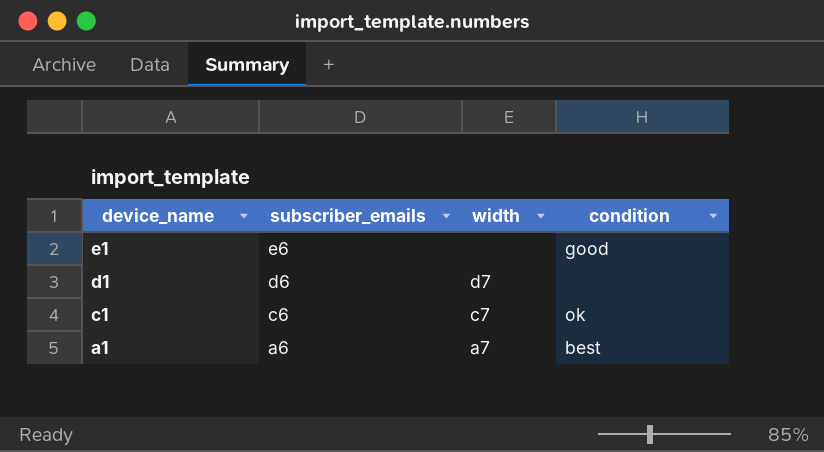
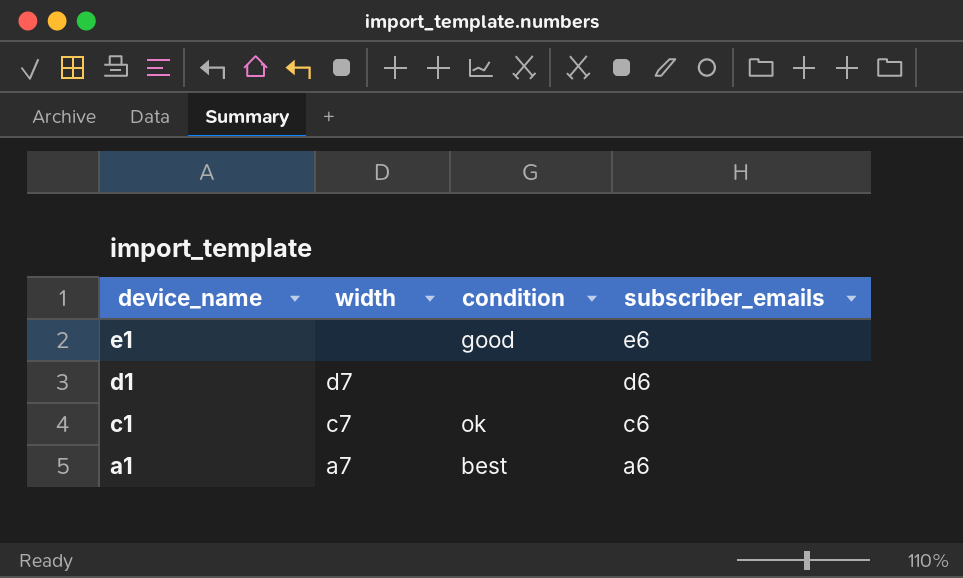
column subscriber_emails | position: 2 -> 4

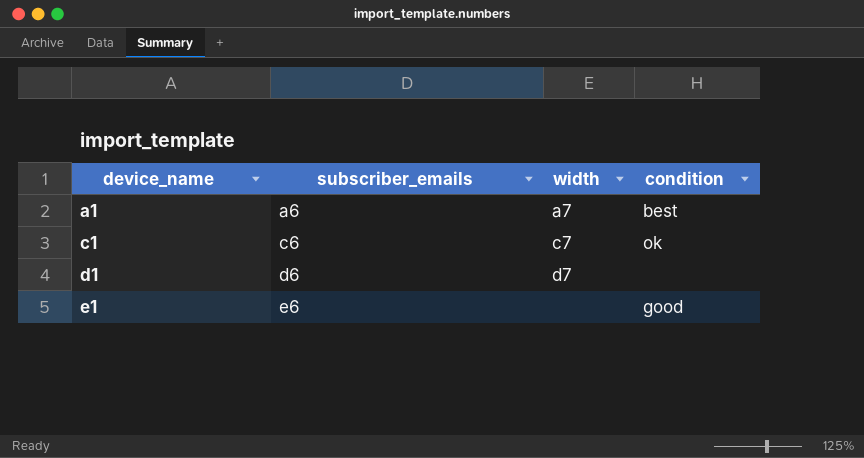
row order: device_name descending -> device_name ascending
column subscriber_emails | position: 4 -> 2

